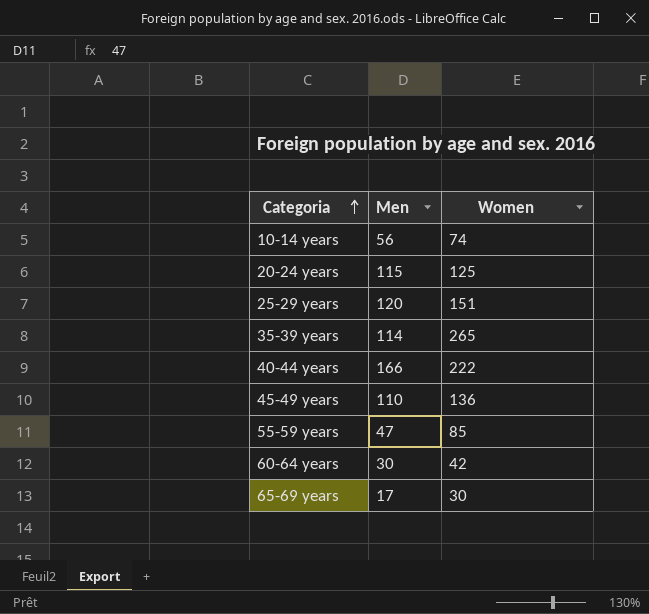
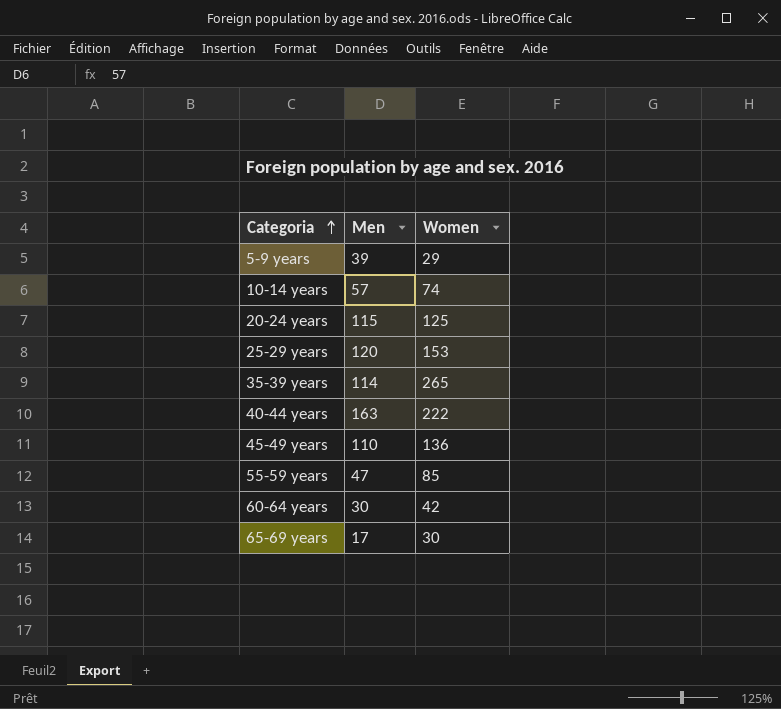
row 5-9 years: none -> 39 | 29
10-14 years | Men: 56 -> 57
25-29 years | Women: 151 -> 153
40-44 years | Men: 166 -> 163

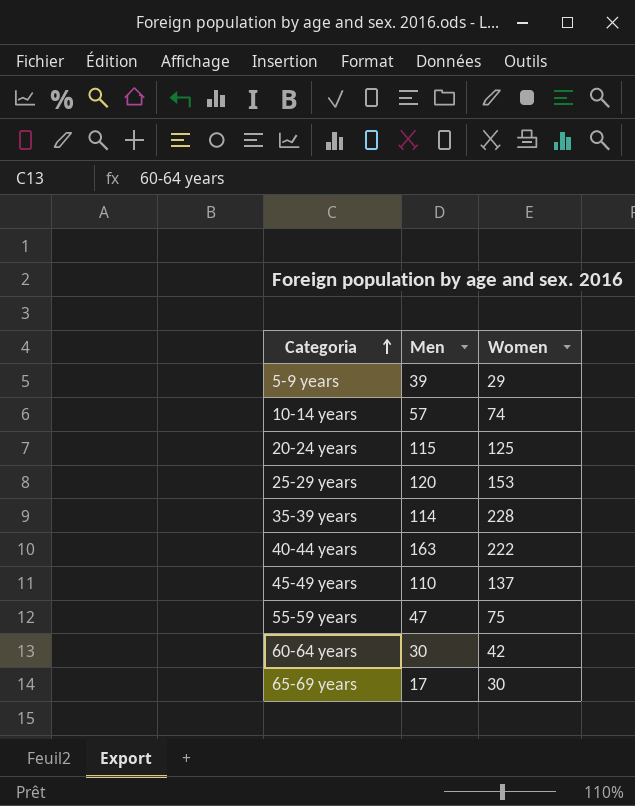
35-39 years | Women: 265 -> 228
45-49 years | Women: 136 -> 137
55-59 years | Women: 85 -> 75

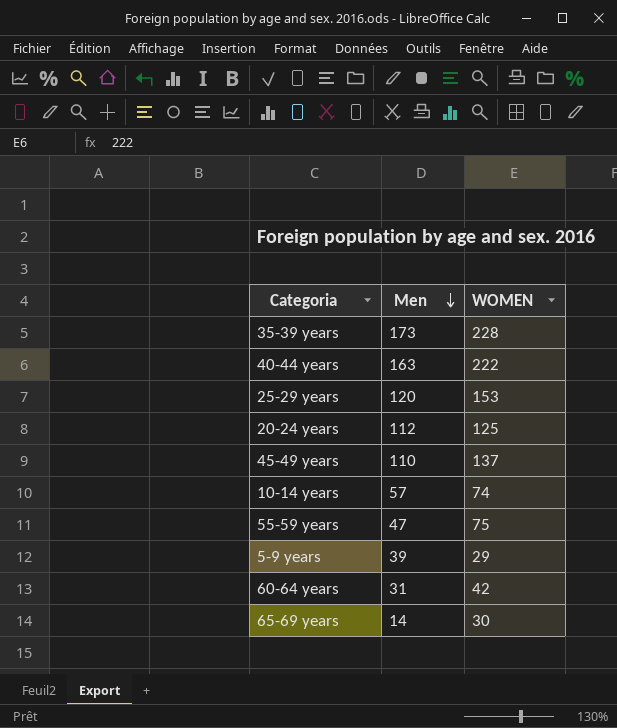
row order: Categoria ascending -> Men descending
column name: Women -> WOMEN
35-39 years | Men: 114 -> 173
20-24 years | Men: 115 -> 112
60-64 years | Men: 30 -> 31
65-69 years | Men: 17 -> 14

